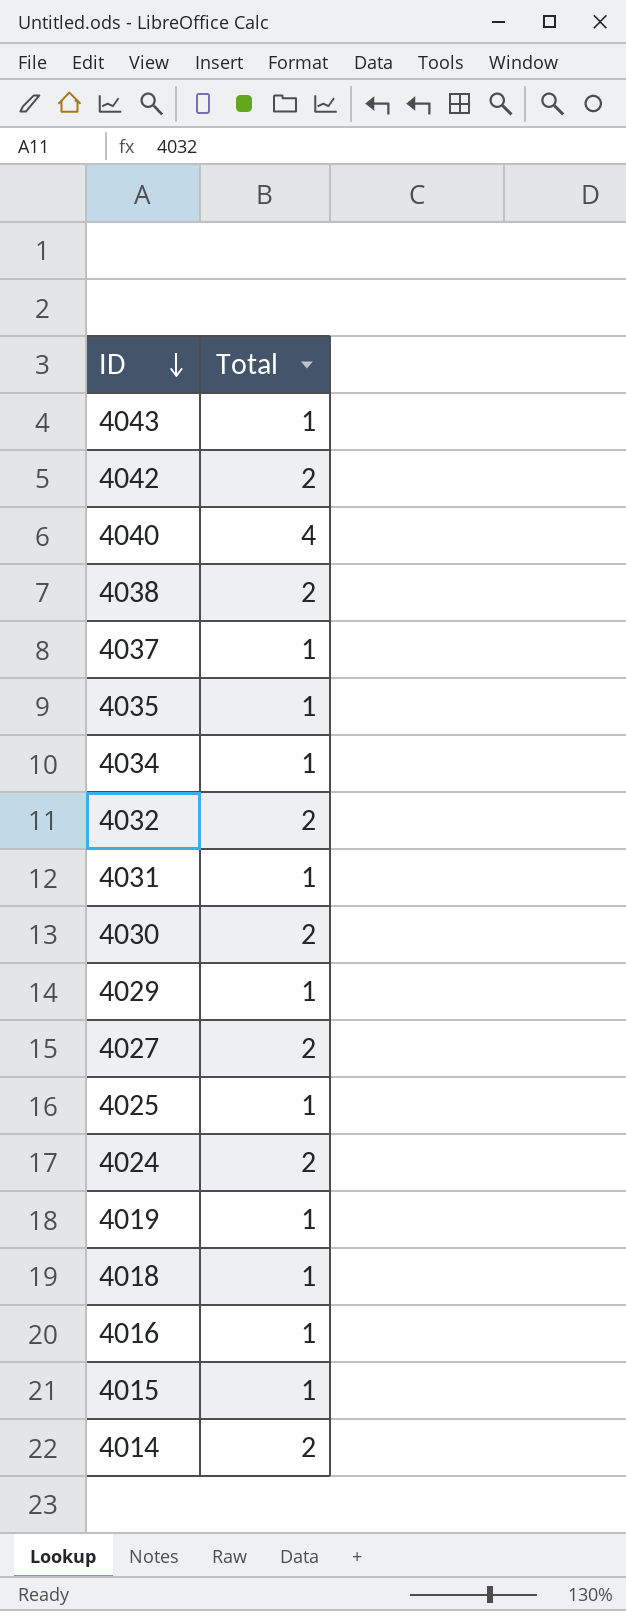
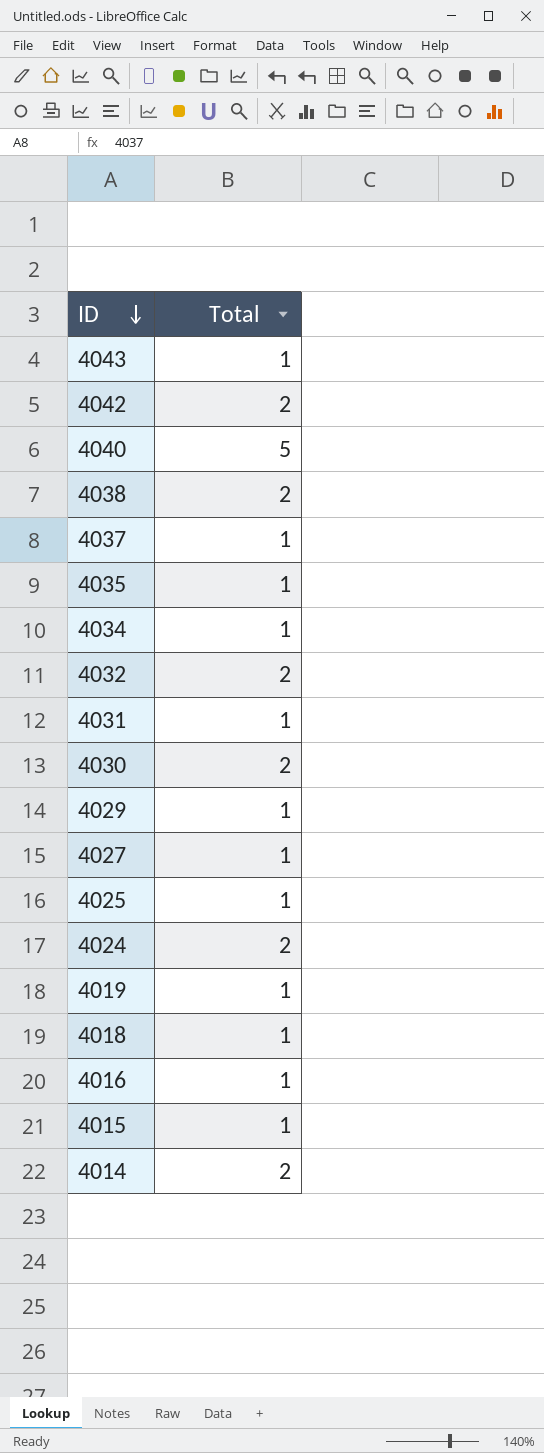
4040 | Total: 4 -> 5
4027 | Total: 2 -> 1

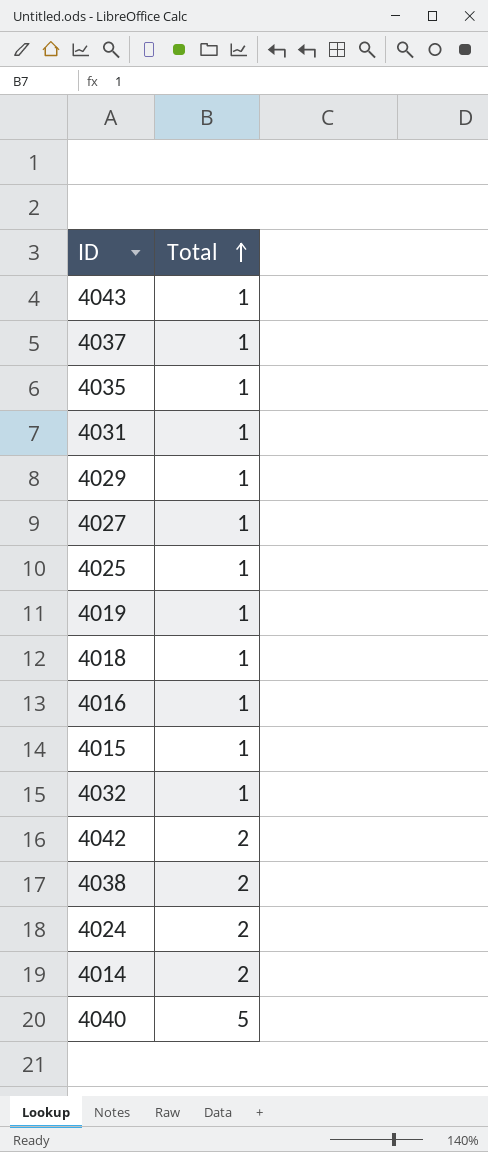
row order: ID descending -> Total ascending
row 4034: 1 -> none
row 4030: 2 -> none
4032 | Total: 2 -> 1

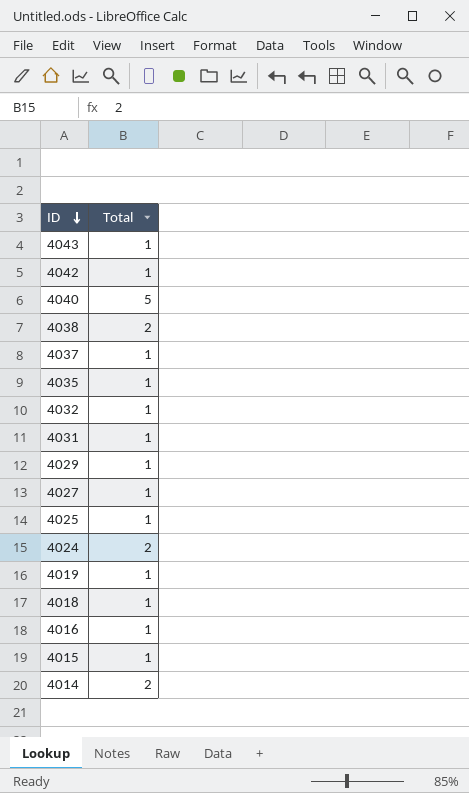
row order: Total ascending -> ID descending
4042 | Total: 2 -> 1

